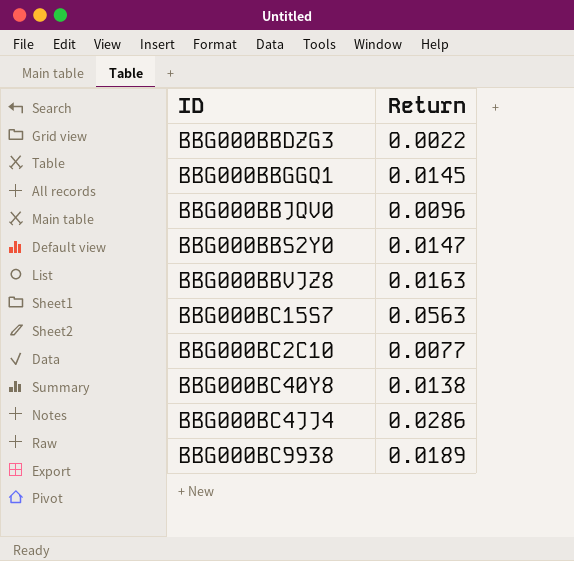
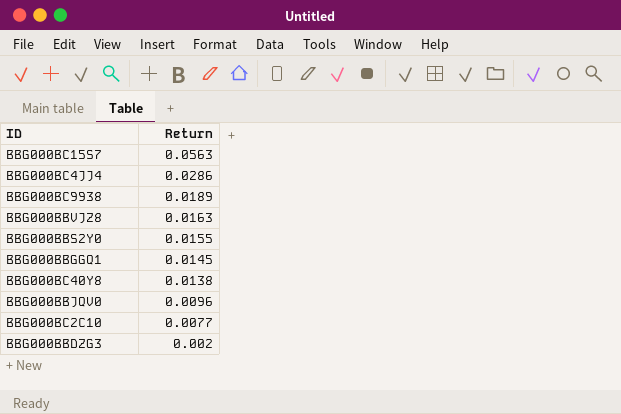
row order: none -> Return descending
BBG000BBS2Y0 | Return: 0.0147 -> 0.0155
BBG000BBDZG3 | Return: 0.0022 -> 0.002

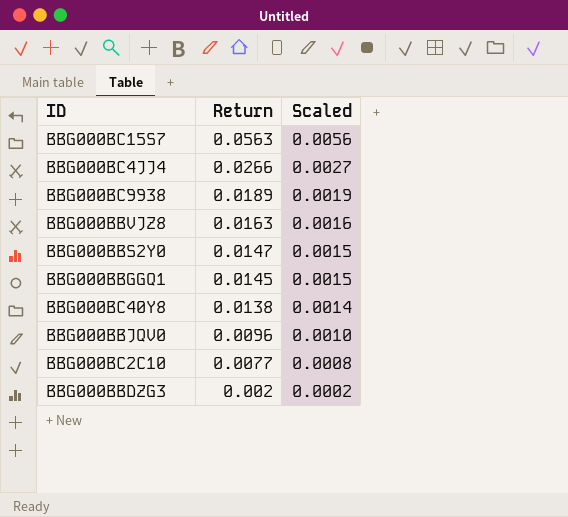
column Scaled | formula: none -> [Return] * 0.1
BBG000BC4JJ4 | Return: 0.0286 -> 0.0266
BBG000BBS2Y0 | Return: 0.0155 -> 0.0147

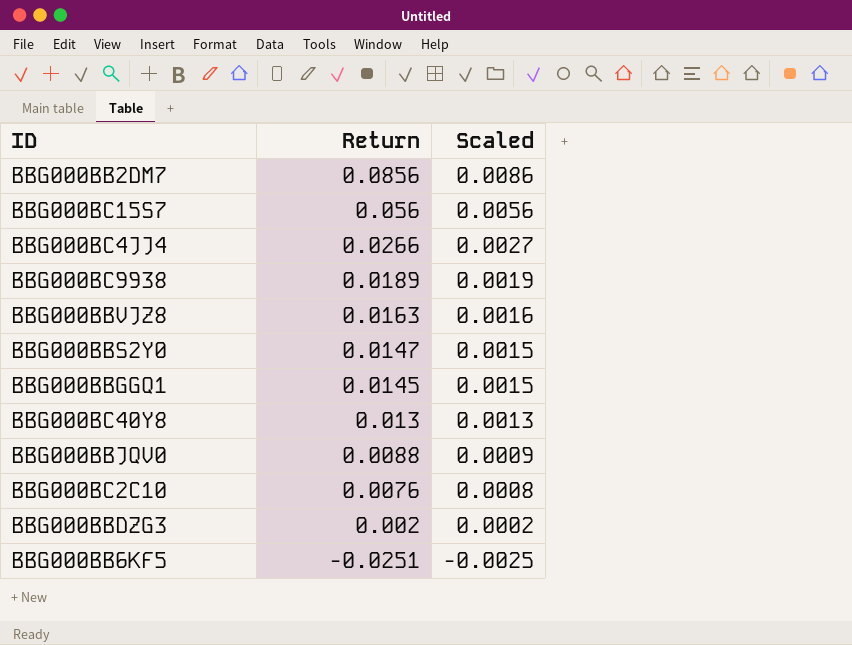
row BBG000BB2DM7: none -> 0.0856 | 0.0086
BBG000BC15S7 | Return: 0.0563 -> 0.056
BBG000BC40Y8 | Return: 0.0138 -> 0.013
BBG000BC40Y8 | Scaled: 0.0014 -> 0.0013
BBG000BBJQV0 | Return: 0.0096 -> 0.0088
BBG000BBJQV0 | Scaled: 0.0010 -> 0.0009
BBG000BC2C10 | Return: 0.0077 -> 0.0076
row BBG000BB6KF5: none -> -0.0251 | -0.0025

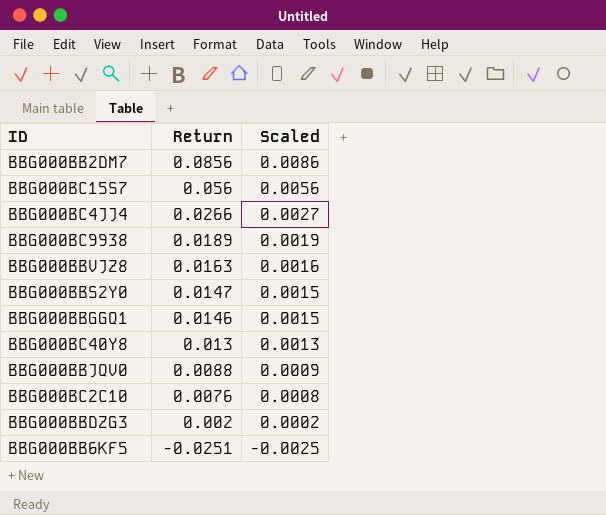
BBG000BBGGQ1 | Return: 0.0145 -> 0.0146

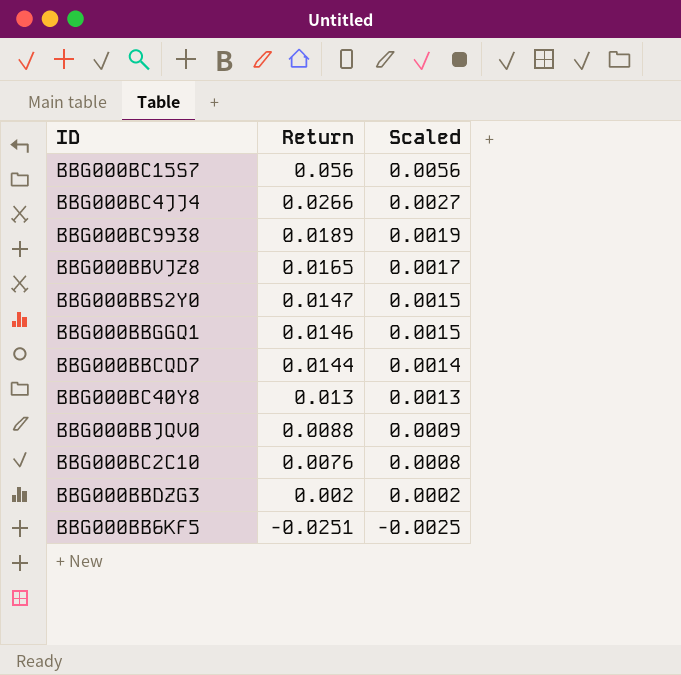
row BBG000BB2DM7: 0.0856 | 0.0086 -> none
BBG000BBVJZ8 | Return: 0.0163 -> 0.0165
BBG000BBVJZ8 | Scaled: 0.0016 -> 0.0017
row BBG000BBCQD7: none -> 0.0144 | 0.0014

